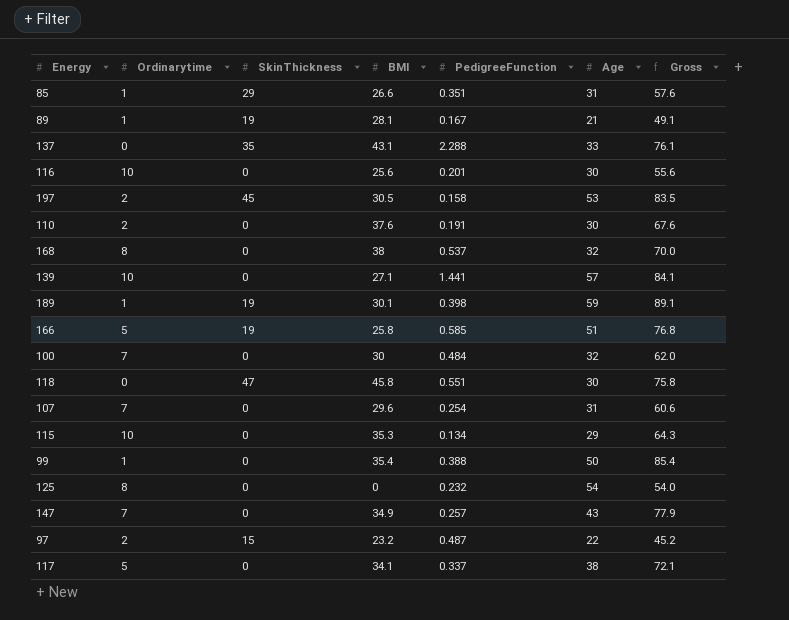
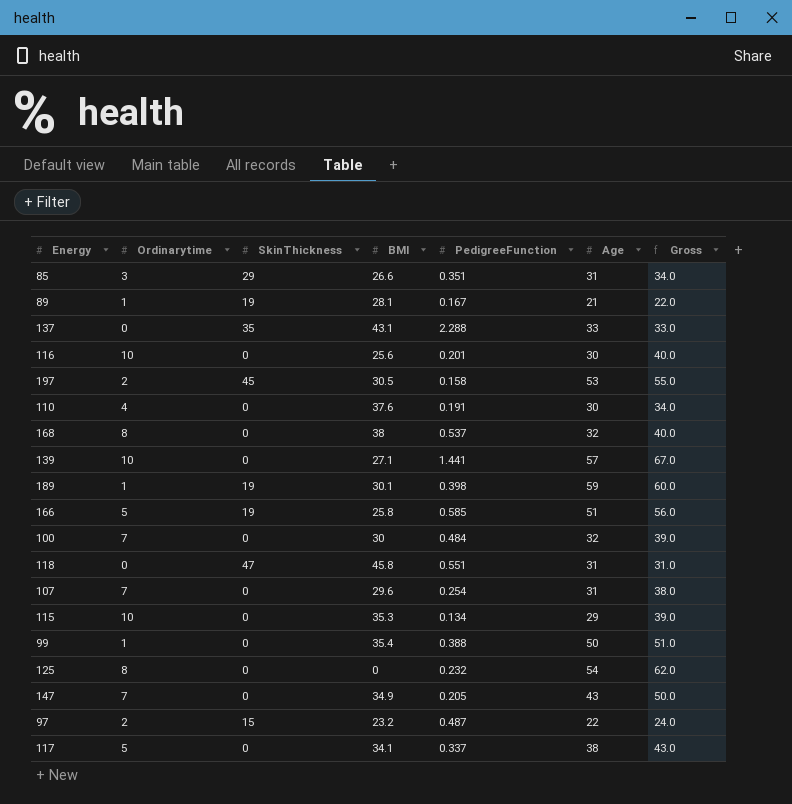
column Gross | formula: [BMI] + [Age] -> [Ordinarytime] + [Age]
85 | Ordinarytime: 1 -> 3
110 | Ordinarytime: 2 -> 4
118 | Age: 30 -> 31
147 | PedigreeFunction: 0.257 -> 0.205

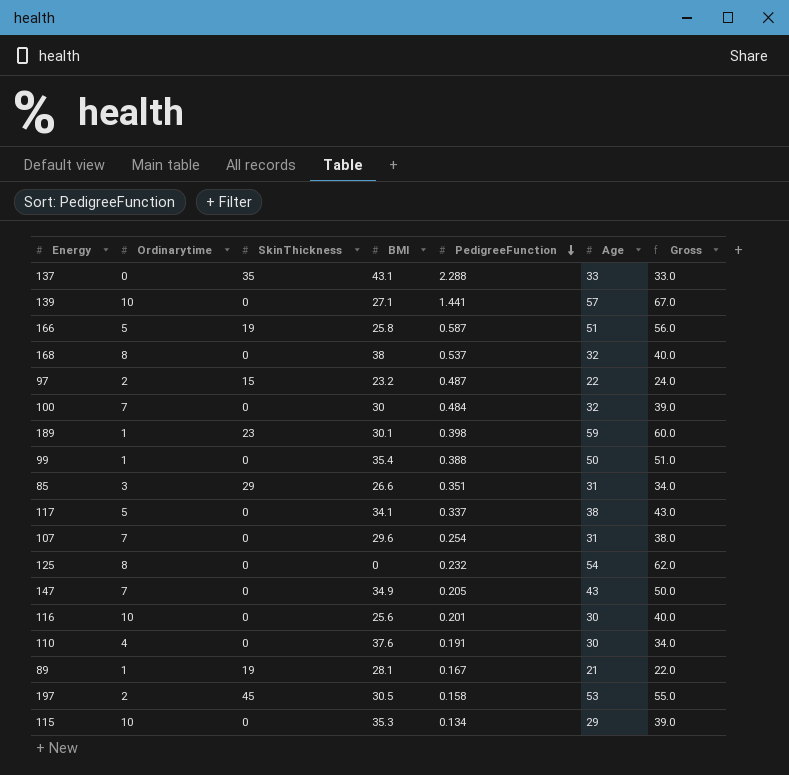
row order: none -> PedigreeFunction descending
row 118: 0 | 47 | 45.8 | 0.551 | 31 | 31.0 -> none
166 | PedigreeFunction: 0.585 -> 0.587
189 | SkinThickness: 19 -> 23

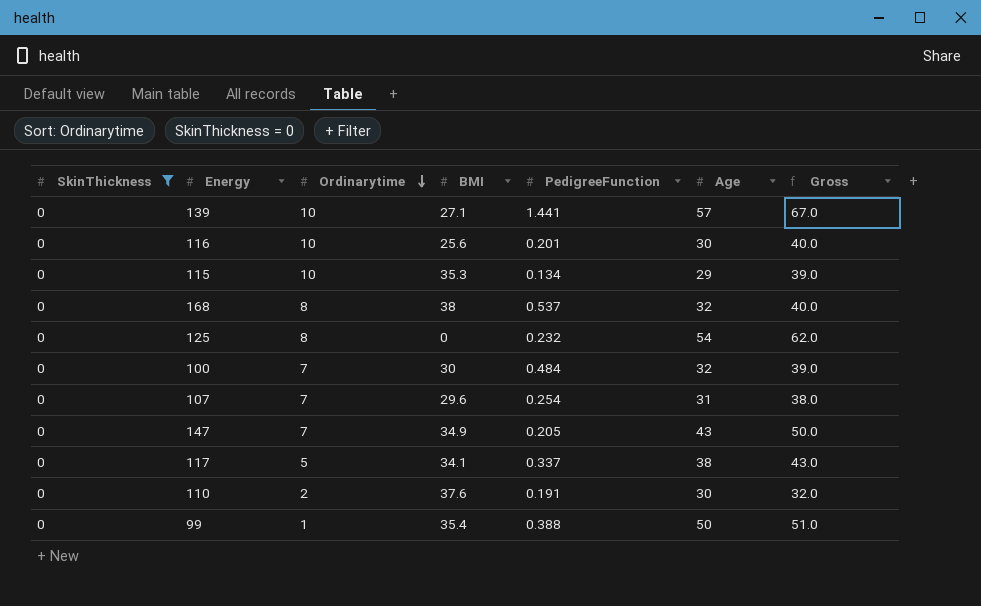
filter: none -> SkinThickness = 0
row order: PedigreeFunction descending -> Ordinarytime descending
column SkinThickness | position: 3 -> 1
110 | Ordinarytime: 4 -> 2
110 | Gross: 34.0 -> 32.0

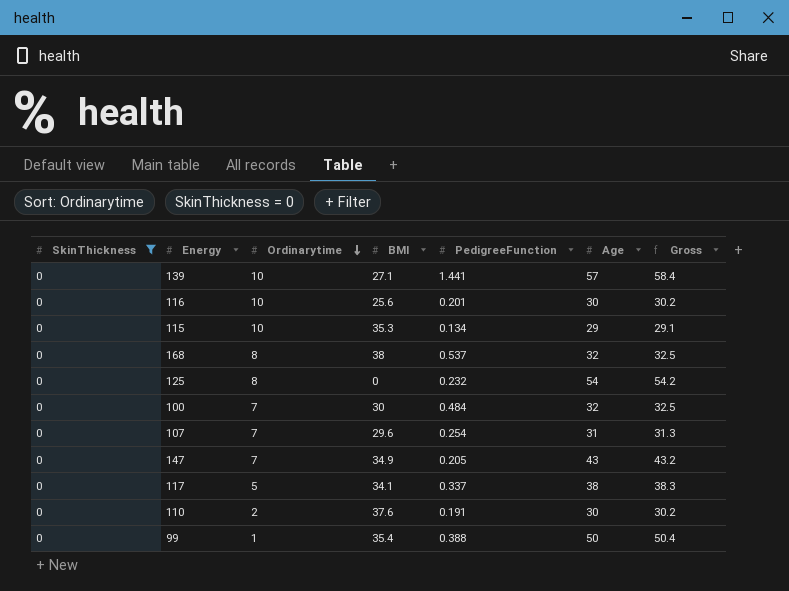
column Gross | formula: [Ordinarytime] + [Age] -> [PedigreeFunction] + [Age]

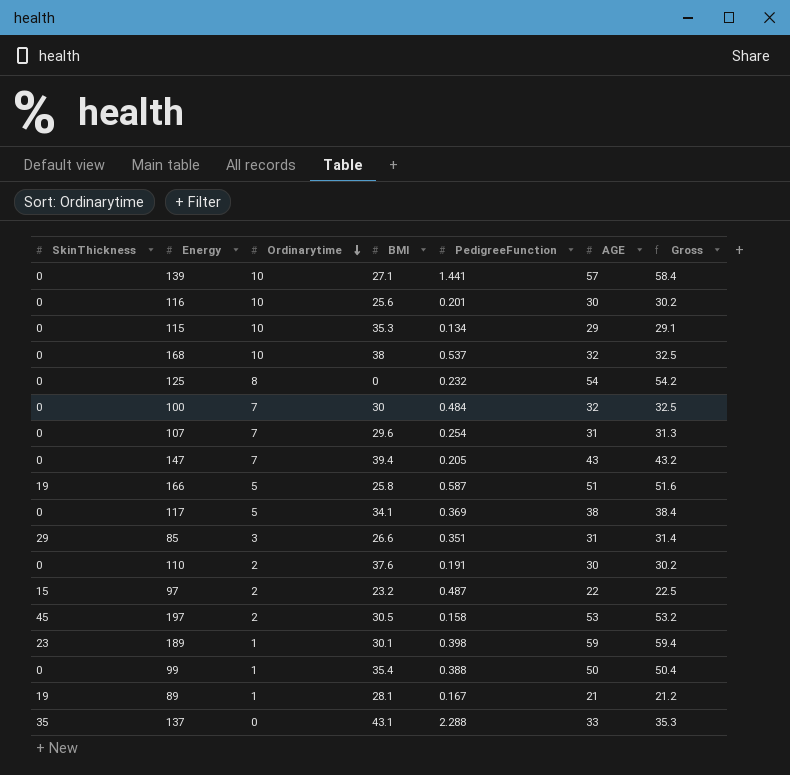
filter: SkinThickness = 0 -> none
column name: Age -> AGE
168 | Ordinarytime: 8 -> 10
147 | BMI: 34.9 -> 39.4
117 | PedigreeFunction: 0.337 -> 0.369
117 | Gross: 38.3 -> 38.4

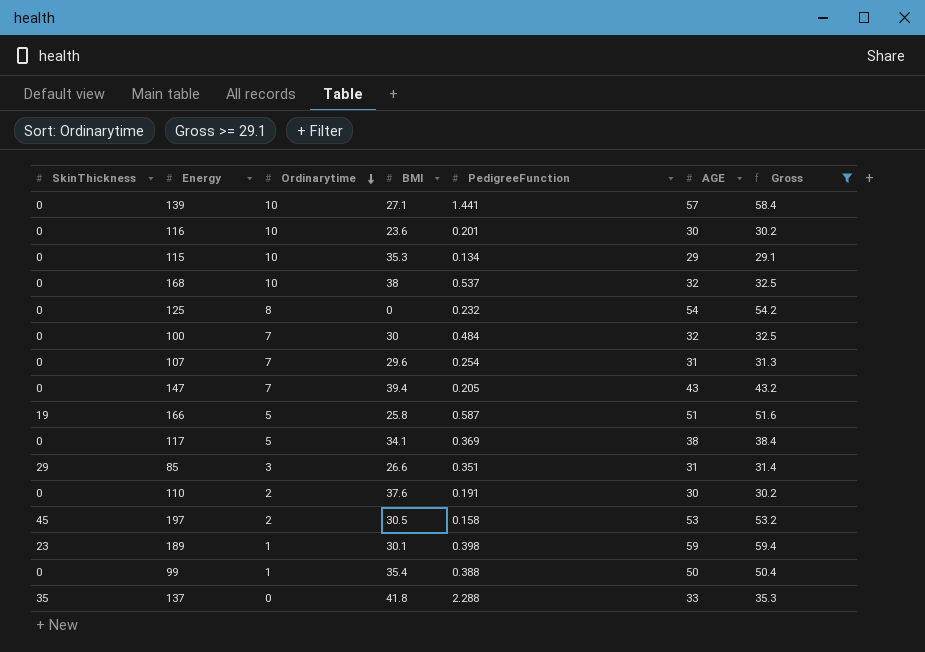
filter: none -> Gross >= 29.1
116 | BMI: 25.6 -> 23.6
137 | BMI: 43.1 -> 41.8

